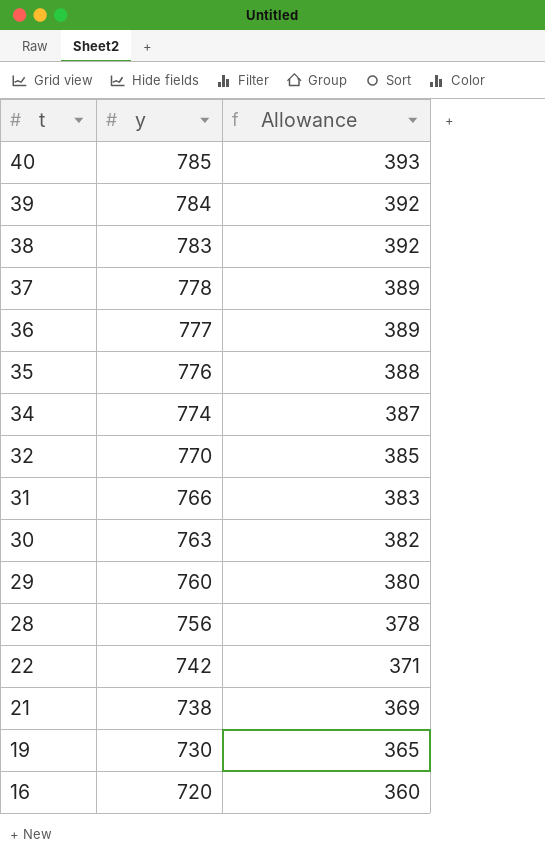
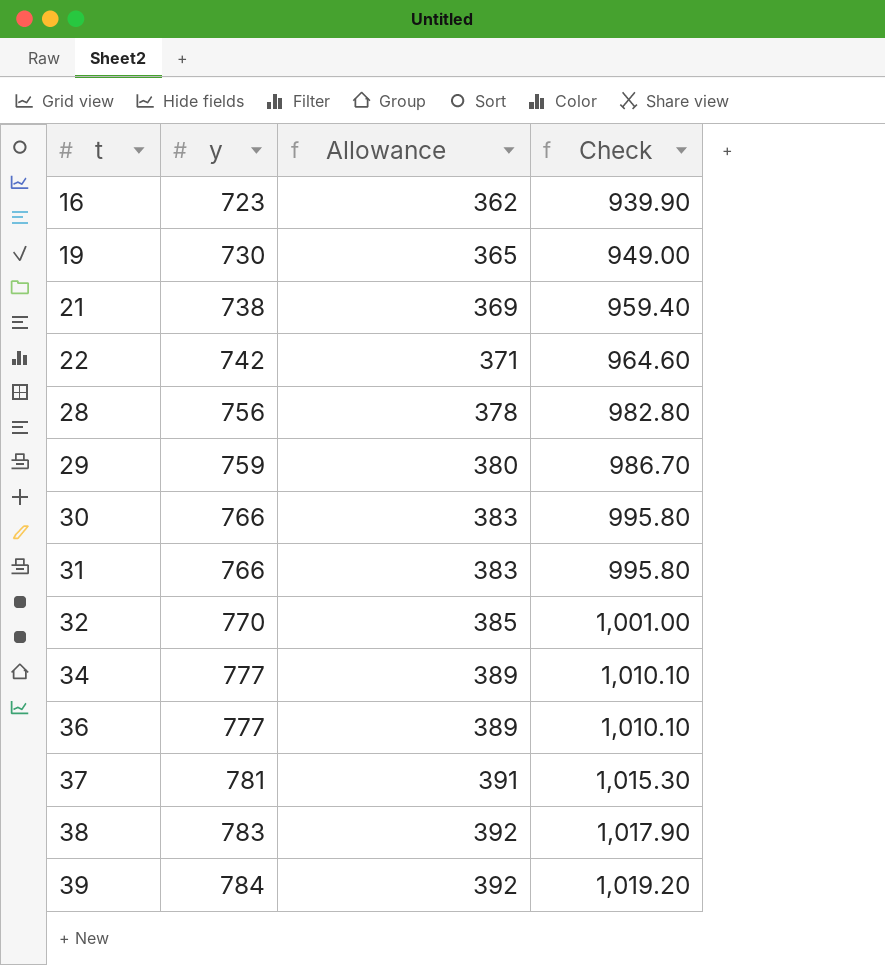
row order: t descending -> t ascending
column Check | formula: none -> [y] * 1.3
row 40: 785 | 393 -> none
row 35: 776 | 388 -> none
16 | y: 720 -> 723
16 | Allowance: 360 -> 362
29 | y: 760 -> 759
30 | y: 763 -> 766
30 | Allowance: 382 -> 383
34 | y: 774 -> 777
34 | Allowance: 387 -> 389
37 | y: 778 -> 781
37 | Allowance: 389 -> 391

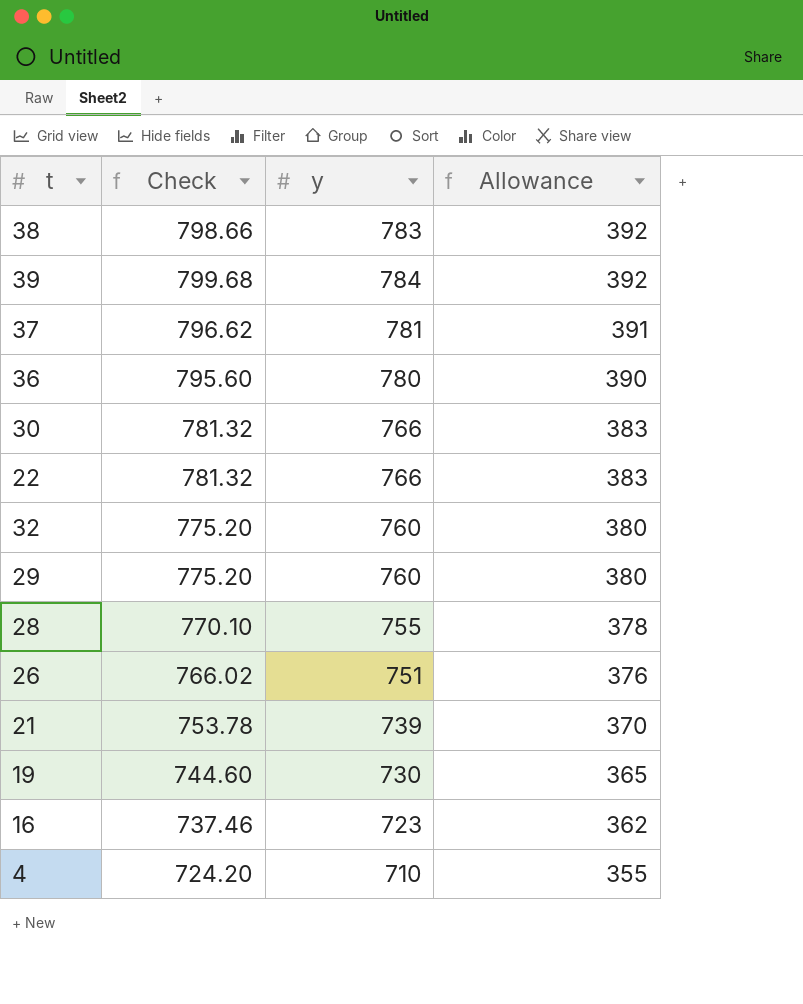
row order: t ascending -> Allowance descending
column Check | formula: [y] * 1.3 -> [y] * 1.02
column Check | position: 4 -> 2
row 31: 766 | 383 | 995.80 -> none
row 34: 777 | 389 | 1,010.10 -> none
36 | y: 777 -> 780
36 | Allowance: 389 -> 390
22 | y: 742 -> 766
22 | Allowance: 371 -> 383
32 | y: 770 -> 760
32 | Allowance: 385 -> 380
29 | y: 759 -> 760
28 | y: 756 -> 755
row 26: none -> 766.02 | 751 | 376
21 | y: 738 -> 739
21 | Allowance: 369 -> 370
row 4: none -> 724.20 | 710 | 355

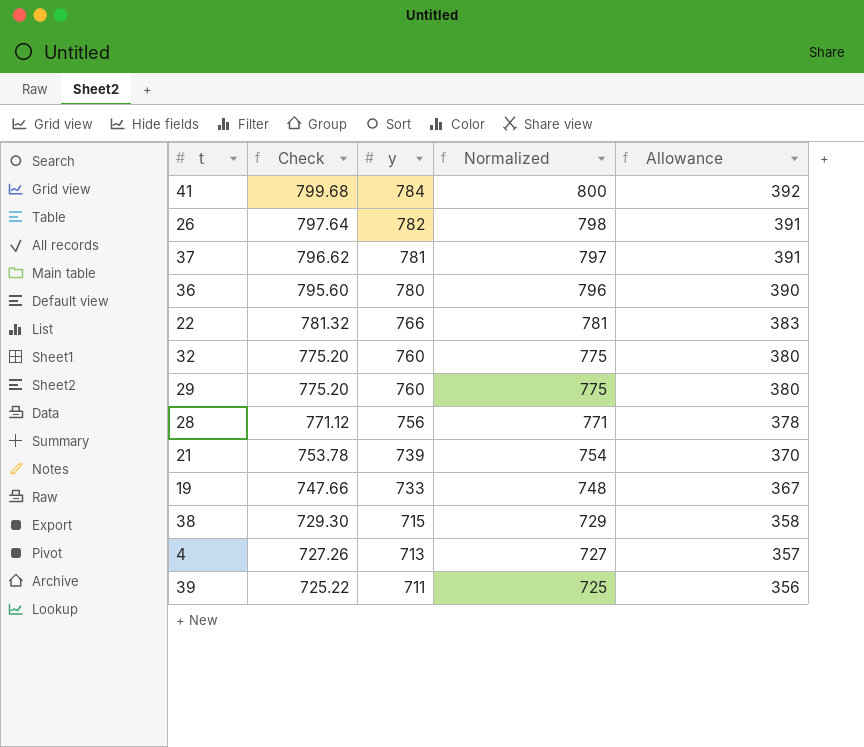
row order: Allowance descending -> Check descending
column Normalized | formula: none -> [y] * 1.02
row 30: 781.32 | 766 | 383 -> none
row 16: 737.46 | 723 | 362 -> none
row 41: none -> 799.68 | 784 | 800 | 392
26 | Check: 766.02 -> 797.64
26 | y: 751 -> 782
26 | Allowance: 376 -> 391
28 | Check: 770.10 -> 771.12
28 | y: 755 -> 756
19 | Check: 744.60 -> 747.66
19 | y: 730 -> 733
19 | Allowance: 365 -> 367
38 | Check: 798.66 -> 729.30
38 | y: 783 -> 715
38 | Allowance: 392 -> 358
4 | Check: 724.20 -> 727.26
4 | y: 710 -> 713
4 | Allowance: 355 -> 357
39 | Check: 799.68 -> 725.22
39 | y: 784 -> 711
39 | Allowance: 392 -> 356

